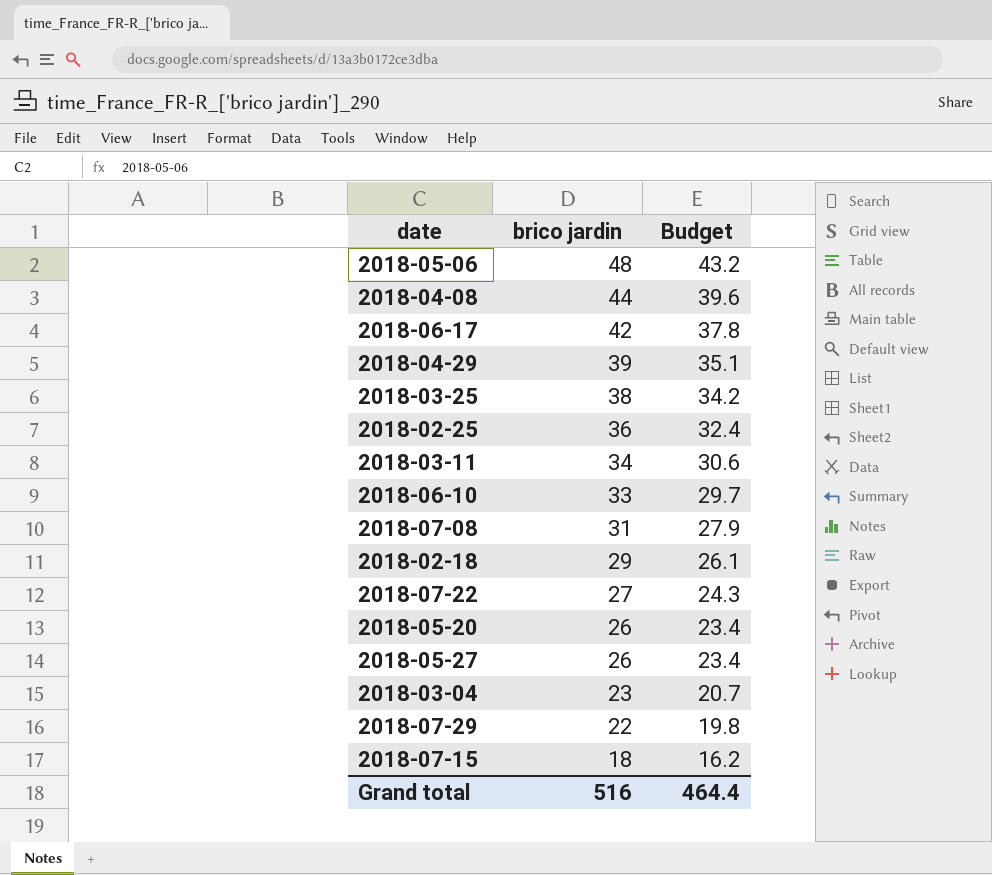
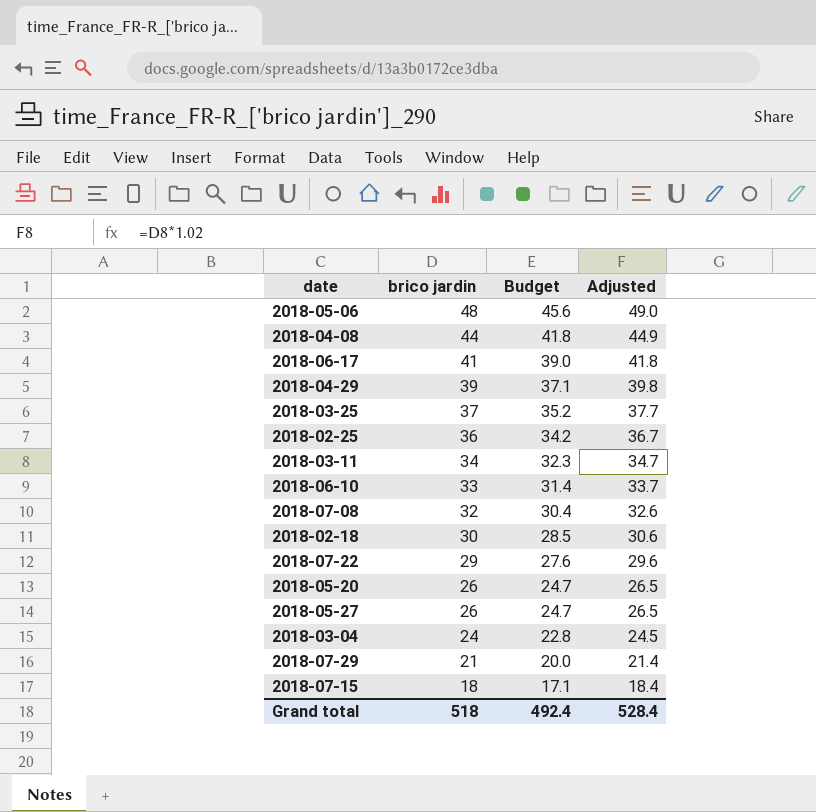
column Budget | formula: [brico jardin] * 0.9 -> [brico jardin] * 0.95
column Adjusted | formula: none -> [brico jardin] * 1.02
2018-06-17 | brico jardin: 42 -> 41
2018-03-25 | brico jardin: 38 -> 37
2018-07-08 | brico jardin: 31 -> 32
2018-02-18 | brico jardin: 29 -> 30
2018-07-22 | brico jardin: 27 -> 29
2018-03-04 | brico jardin: 23 -> 24
2018-07-29 | brico jardin: 22 -> 21
Grand total | brico jardin: 516 -> 518
Grand total | Budget: 464.4 -> 492.4

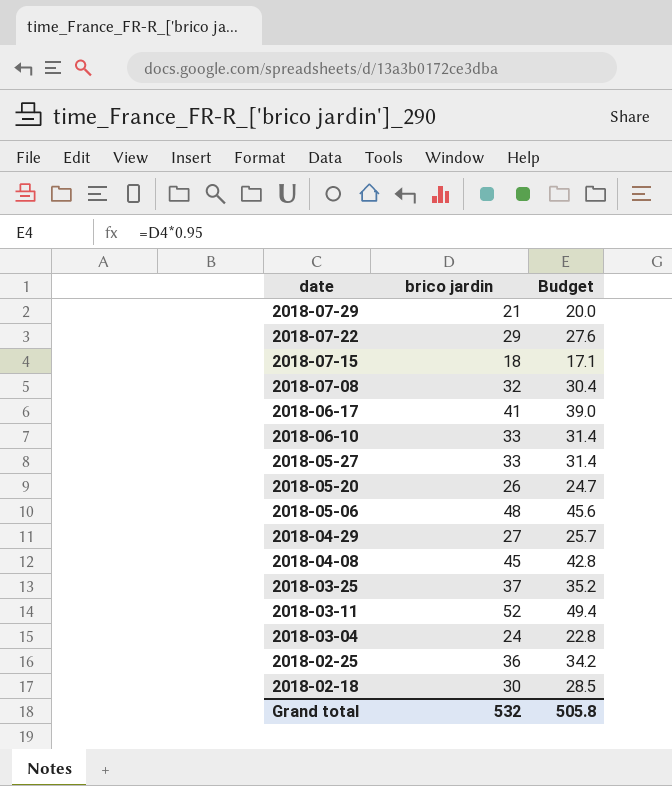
row order: brico jardin descending -> date descending
column Adjusted | formula: [brico jardin] * 1.02 -> none
2018-05-27 | brico jardin: 26 -> 33
2018-05-27 | Budget: 24.7 -> 31.4
2018-04-29 | brico jardin: 39 -> 27
2018-04-29 | Budget: 37.1 -> 25.7
2018-04-08 | brico jardin: 44 -> 45
2018-04-08 | Budget: 41.8 -> 42.8
2018-03-11 | brico jardin: 34 -> 52
2018-03-11 | Budget: 32.3 -> 49.4
Grand total | brico jardin: 518 -> 532
Grand total | Budget: 492.4 -> 505.8

